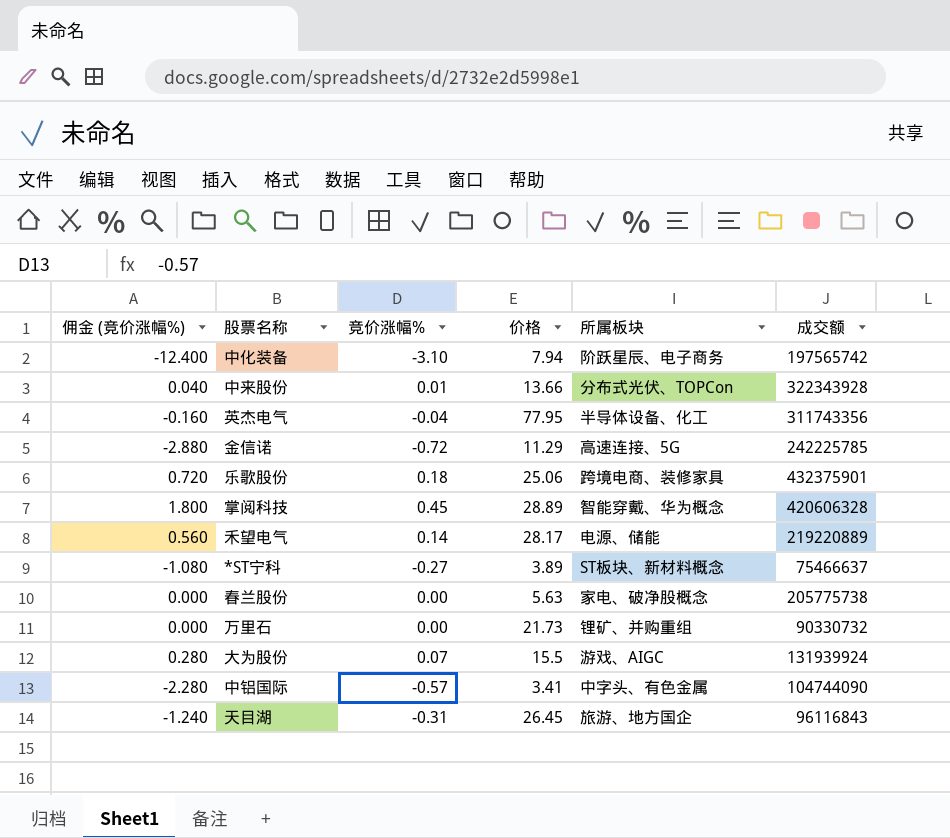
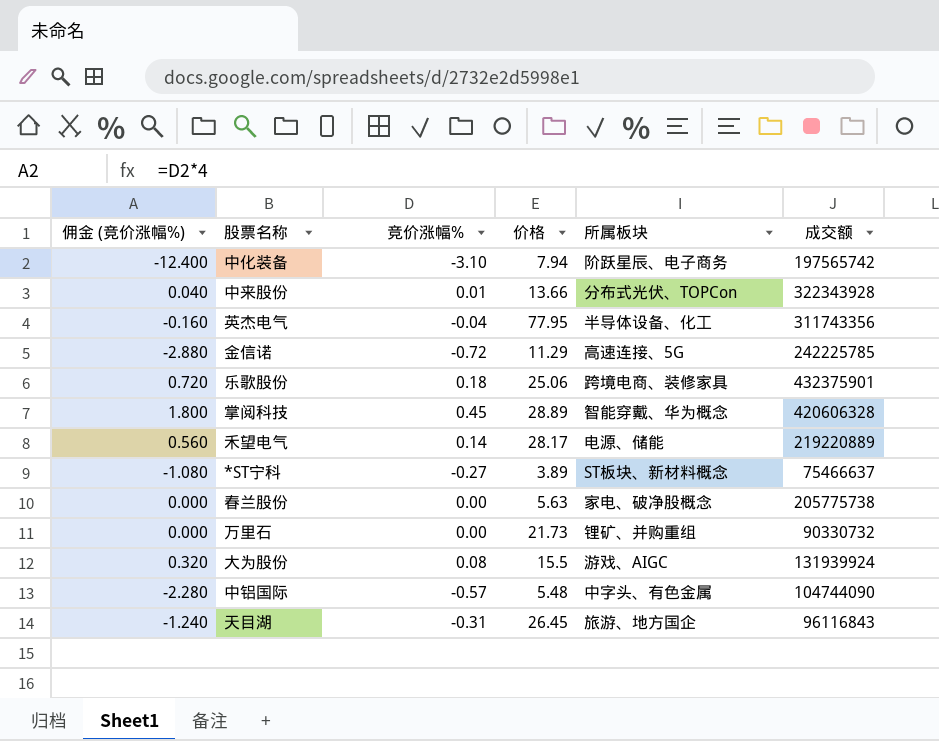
大为股份 | 佣金 (竞价涨幅%): 0.280 -> 0.320
大为股份 | 竞价涨幅%: 0.07 -> 0.08
中铝国际 | 价格: 3.41 -> 5.48

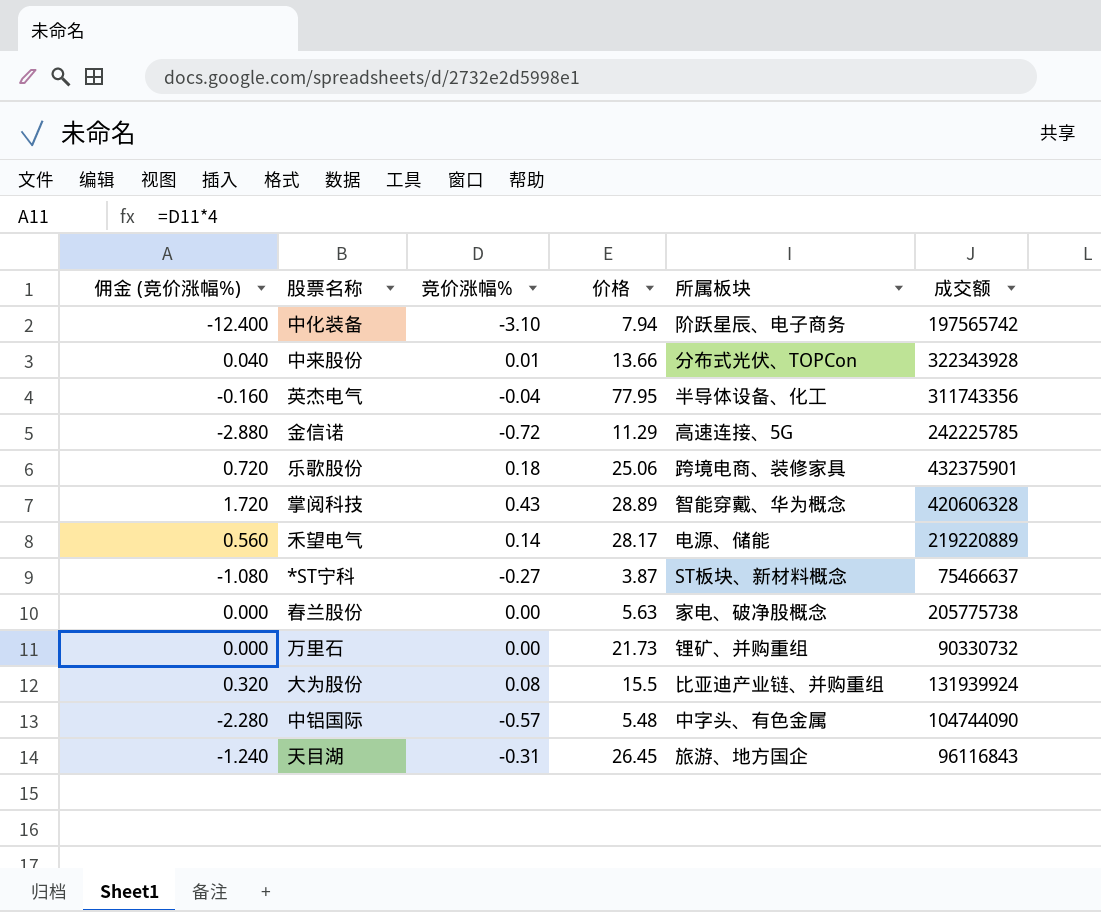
掌阅科技 | 佣金 (竞价涨幅%): 1.800 -> 1.720
掌阅科技 | 竞价涨幅%: 0.45 -> 0.43
*ST宁科 | 价格: 3.89 -> 3.87
大为股份 | 所属板块: 游戏、AIGC -> 比亚迪产业链、并购重组

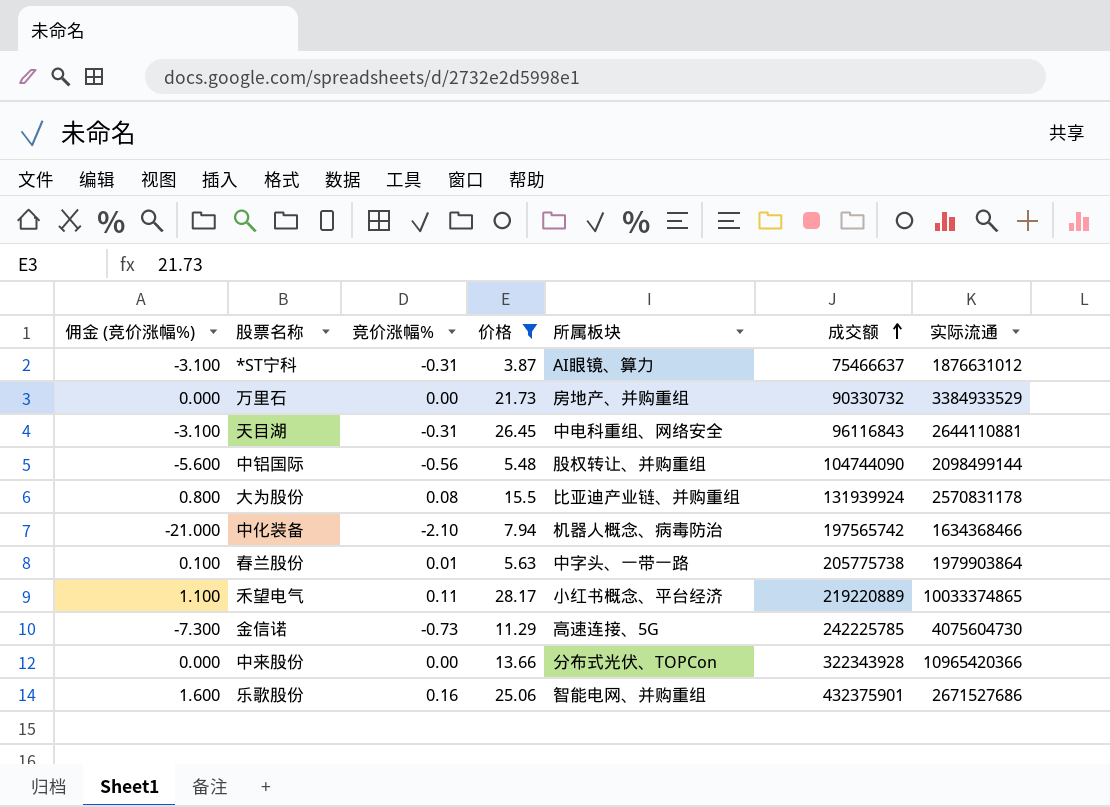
filter: none -> 价格 <= 28.17
row order: none -> 成交额 ascending
column 佣金 (竞价涨幅%) | formula: [竞价涨幅%] * 4 -> [竞价涨幅%] * 10
column 实际流通 | position: none -> 7
*ST宁科 | 竞价涨幅%: -0.27 -> -0.31
*ST宁科 | 所属板块: ST板块、新材料概念 -> AI眼镜、算力
万里石 | 所属板块: 锂矿、并购重组 -> 房地产、并购重组
天目湖 | 所属板块: 旅游、地方国企 -> 中电科重组、网络安全
中铝国际 | 竞价涨幅%: -0.57 -> -0.56
中铝国际 | 所属板块: 中字头、有色金属 -> 股权转让、并购重组
中化装备 | 竞价涨幅%: -3.10 -> -2.10
中化装备 | 所属板块: 阶跃星辰、电子商务 -> 机器人概念、病毒防治
春兰股份 | 竞价涨幅%: 0.00 -> 0.01
春兰股份 | 所属板块: 家电、破净股概念 -> 中字头、一带一路
禾望电气 | 竞价涨幅%: 0.14 -> 0.11
禾望电气 | 所属板块: 电源、储能 -> 小红书概念、平台经济
金信诺 | 竞价涨幅%: -0.72 -> -0.73
中来股份 | 竞价涨幅%: 0.01 -> 0.00
乐歌股份 | 竞价涨幅%: 0.18 -> 0.16
乐歌股份 | 所属板块: 跨境电商、装修家具 -> 智能电网、并购重组

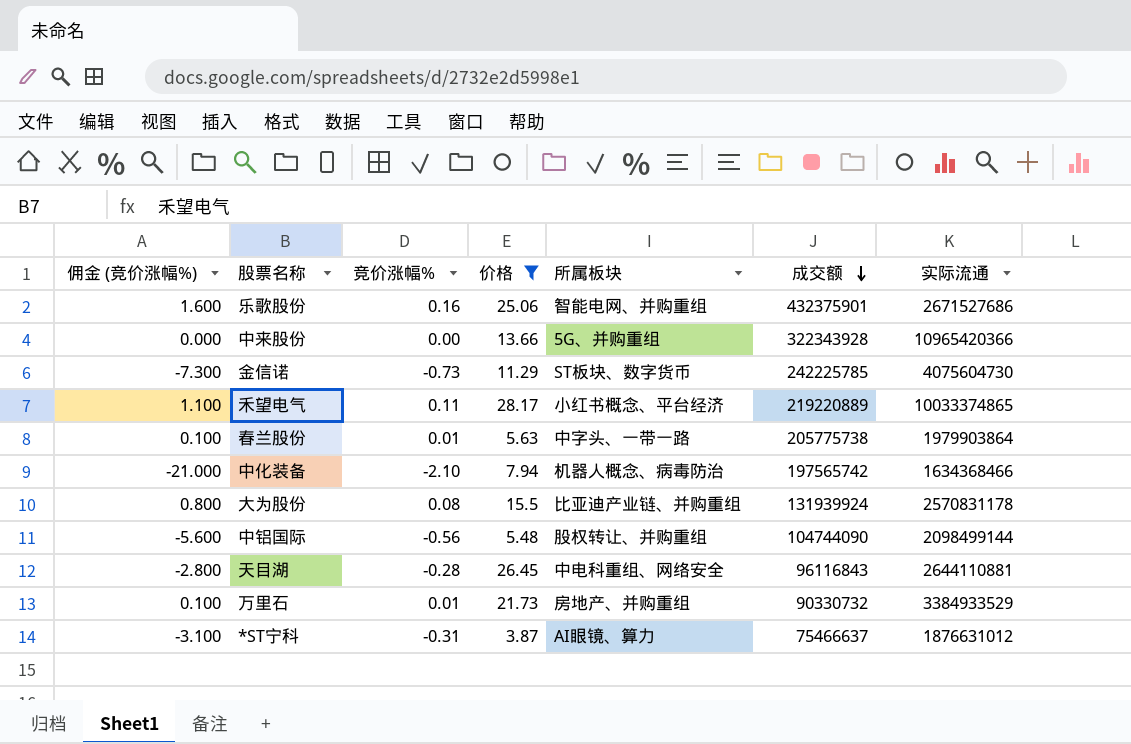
row order: 成交额 ascending -> 成交额 descending
中来股份 | 所属板块: 分布式光伏、TOPCon -> 5G、并购重组
金信诺 | 所属板块: 高速连接、5G -> ST板块、数字货币
天目湖 | 佣金 (竞价涨幅%): -3.100 -> -2.800
天目湖 | 竞价涨幅%: -0.31 -> -0.28
万里石 | 佣金 (竞价涨幅%): 0.000 -> 0.100
万里石 | 竞价涨幅%: 0.00 -> 0.01

